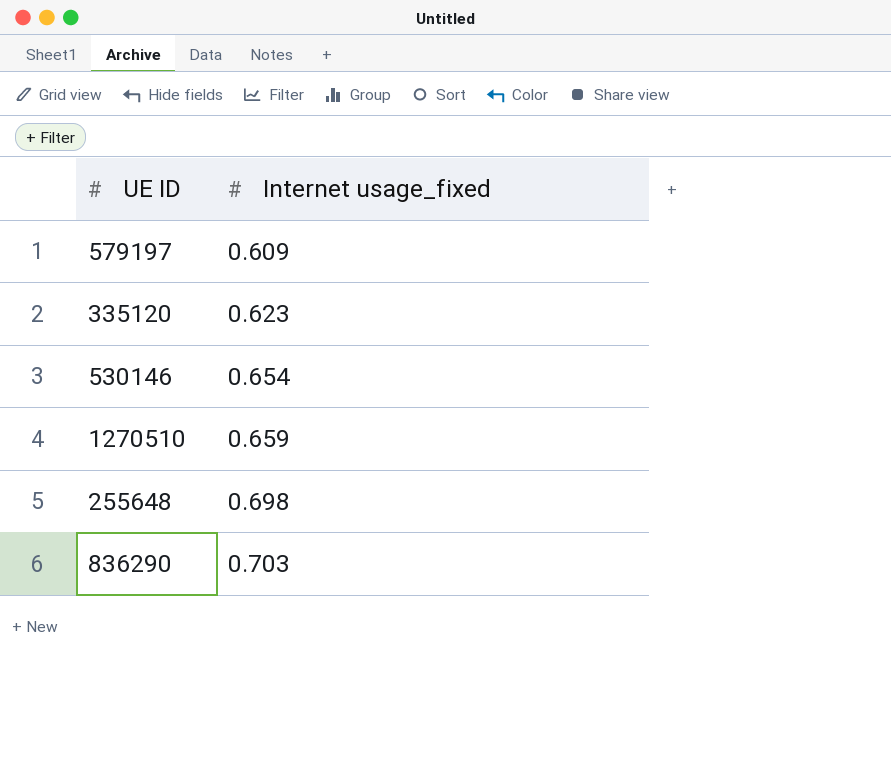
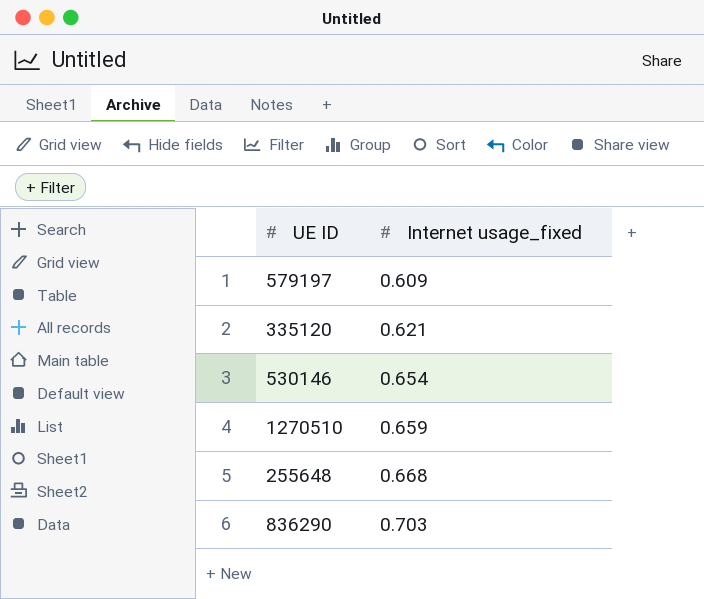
335120 | Internet usage_fixed: 0.623 -> 0.621
255648 | Internet usage_fixed: 0.698 -> 0.668

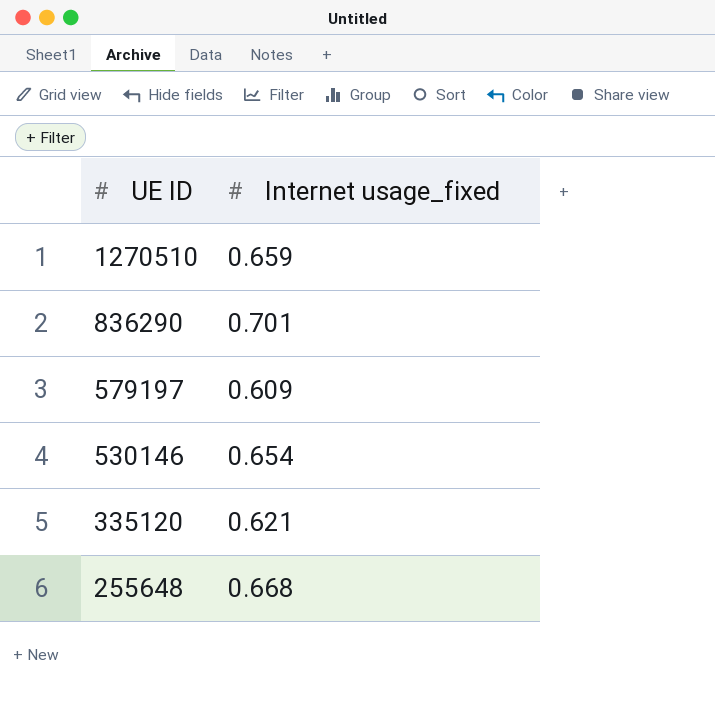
row order: Internet usage_fixed ascending -> UE ID descending
836290 | Internet usage_fixed: 0.703 -> 0.701

